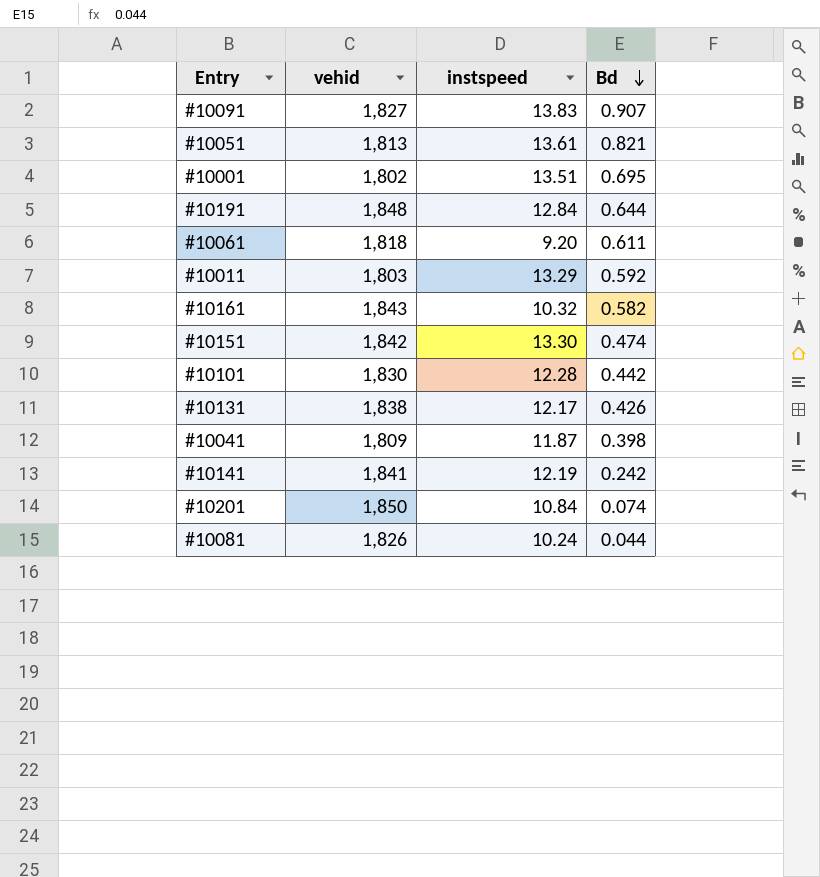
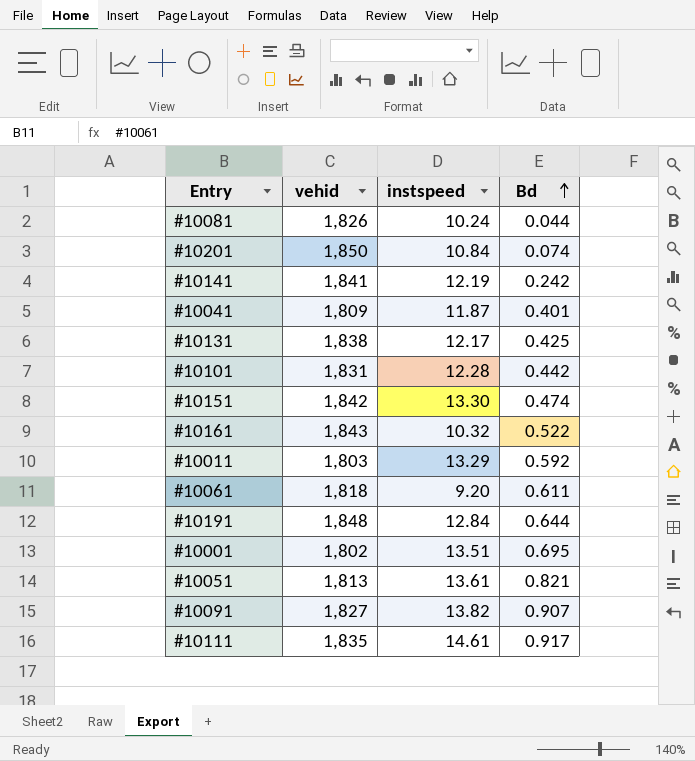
row order: Bd descending -> Bd ascending
#10041 | Bd: 0.398 -> 0.401
#10131 | Bd: 0.426 -> 0.425
#10101 | vehid: 1,830 -> 1,831
#10161 | Bd: 0.582 -> 0.522
#10091 | instspeed: 13.83 -> 13.82
row #10111: none -> 1,835 | 14.61 | 0.917

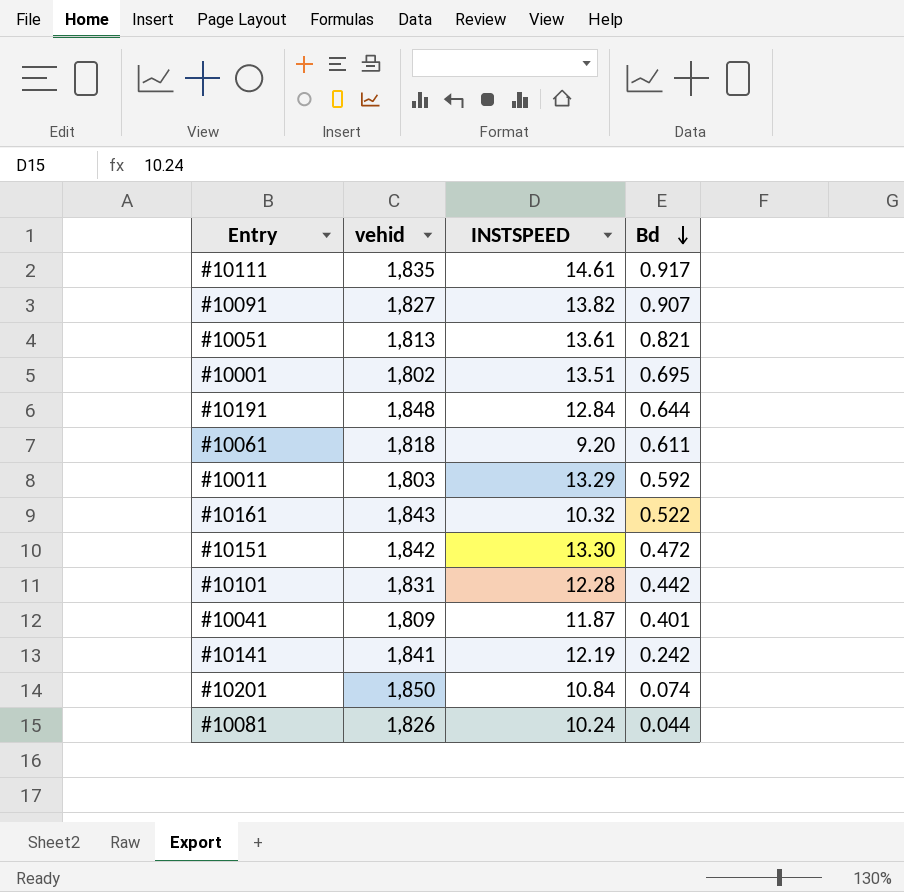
row order: Bd ascending -> Bd descending
column name: instspeed -> INSTSPEED
row #10131: 1,838 | 12.17 | 0.425 -> none
#10151 | Bd: 0.474 -> 0.472

